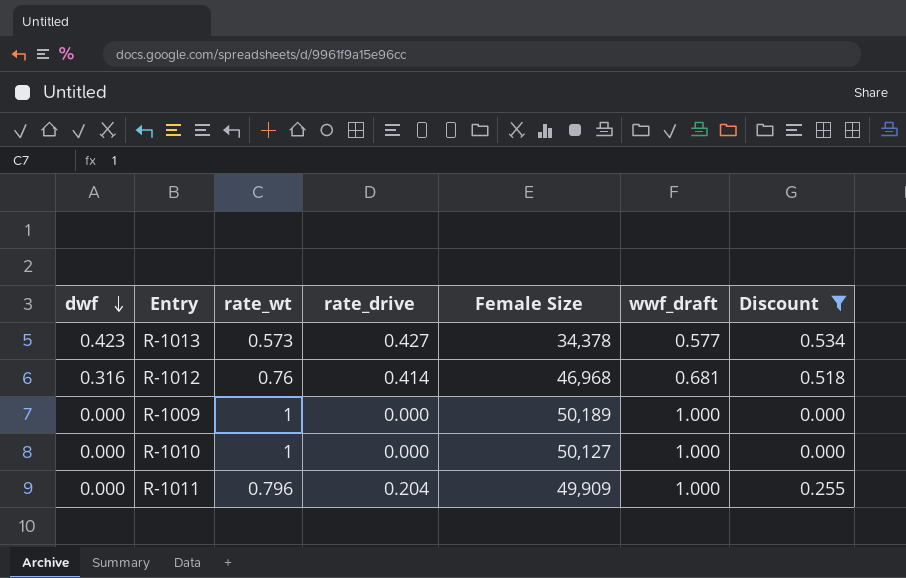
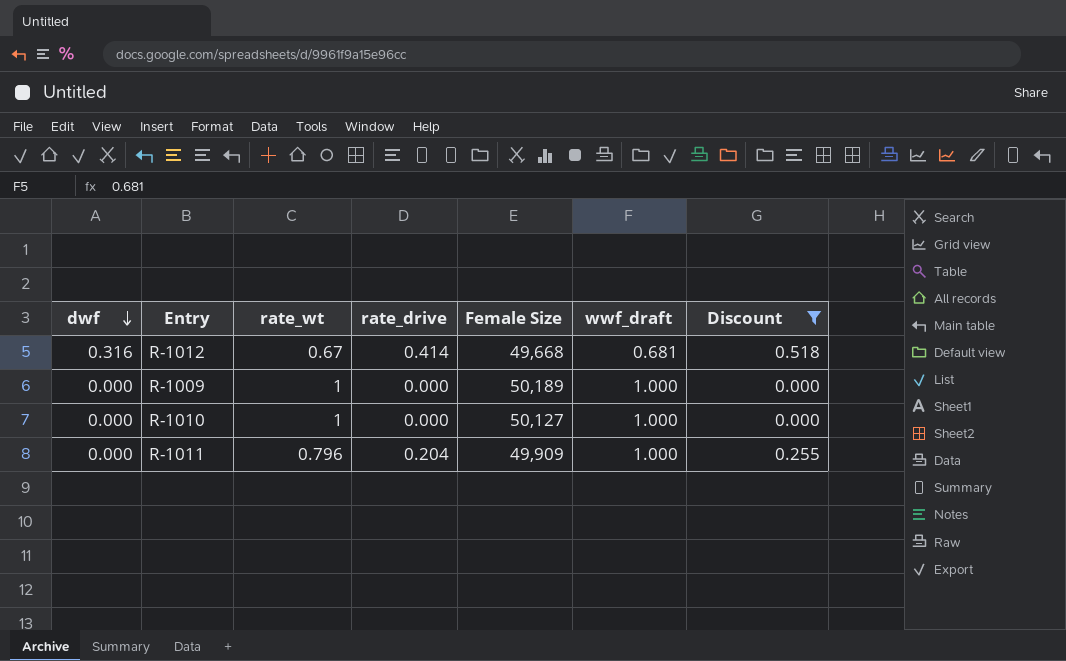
row R-1013: 0.423 | 0.573 | 0.427 | 34,378 | 0.577 | 0.534 -> none
R-1012 | rate_wt: 0.76 -> 0.67
R-1012 | Female Size: 46,968 -> 49,668

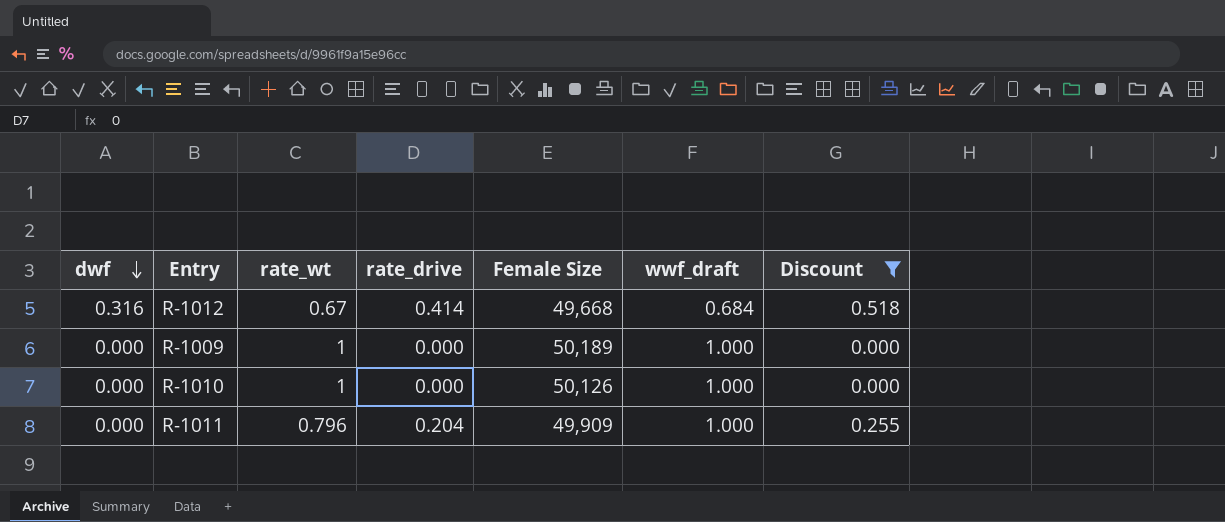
R-1012 | wwf_draft: 0.681 -> 0.684
R-1010 | Female Size: 50,127 -> 50,126

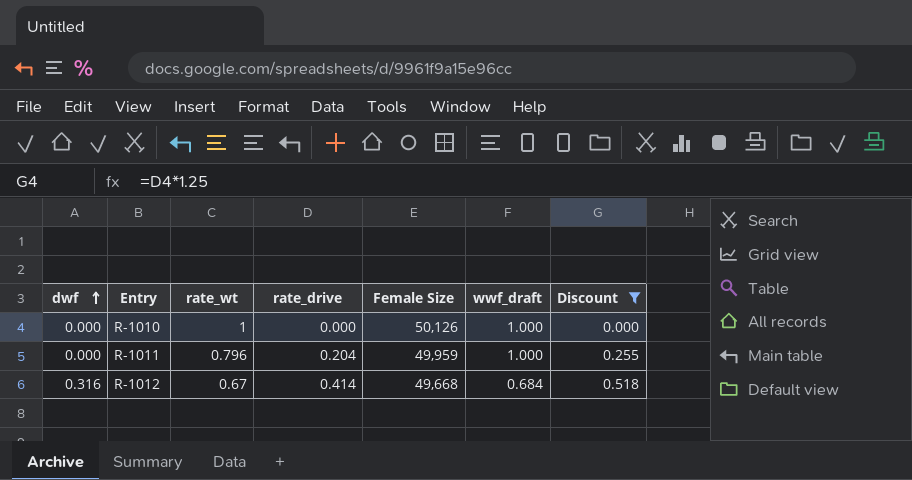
row order: dwf descending -> dwf ascending
row R-1009: 0.000 | 1 | 0.000 | 50,189 | 1.000 | 0.000 -> none
R-1011 | Female Size: 49,909 -> 49,959

